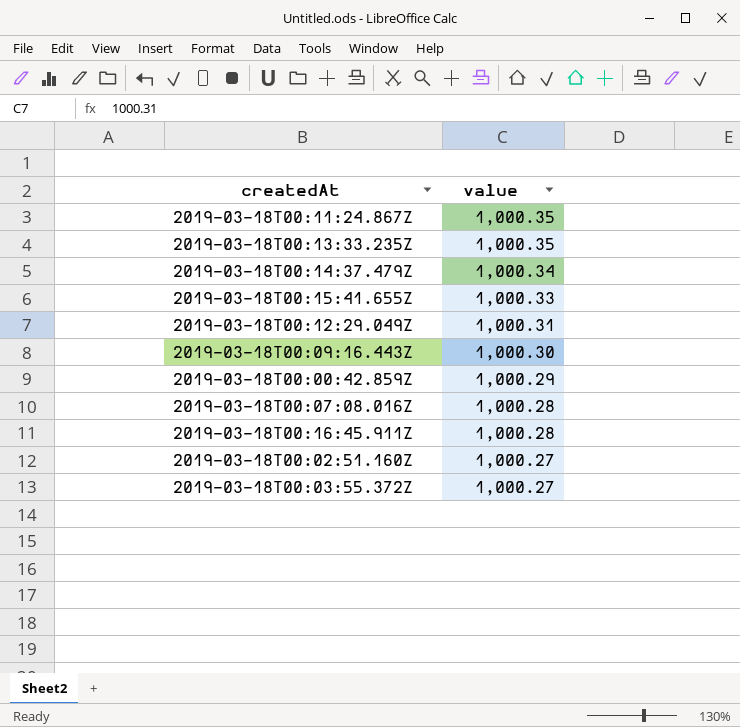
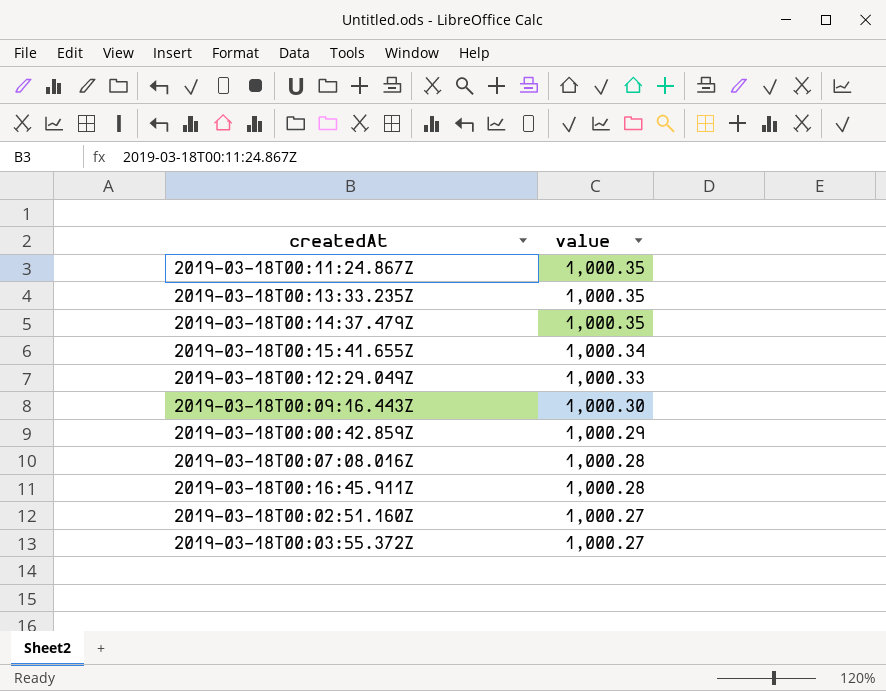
2019-03-18T00:14:37.479Z | value: 1,000.34 -> 1,000.35
2019-03-18T00:15:41.655Z | value: 1,000.33 -> 1,000.34
2019-03-18T00:12:29.049Z | value: 1,000.31 -> 1,000.33

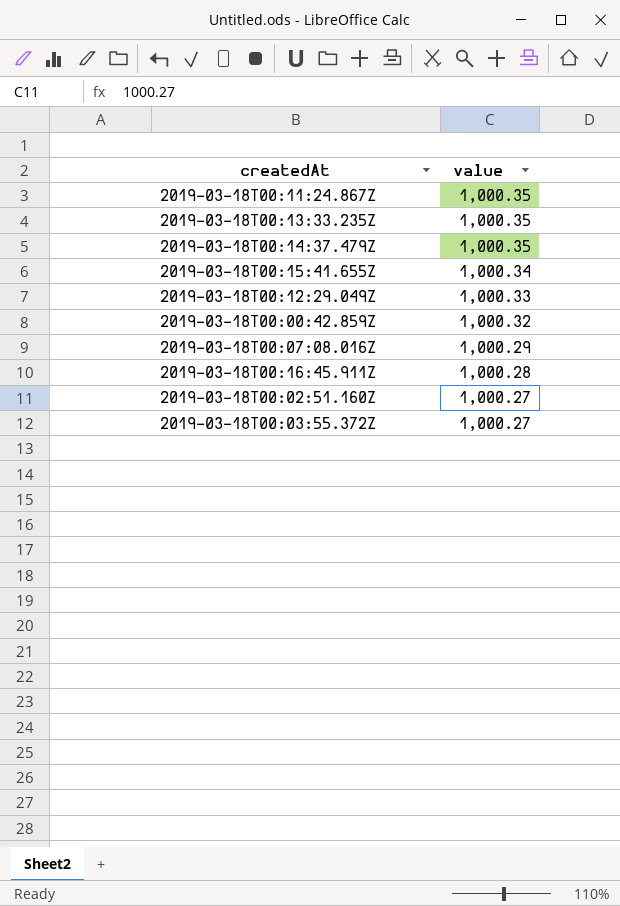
row 2019-03-18T00:09:16.443Z: 1,000.30 -> none
2019-03-18T00:00:42.859Z | value: 1,000.29 -> 1,000.32
2019-03-18T00:07:08.016Z | value: 1,000.28 -> 1,000.29

